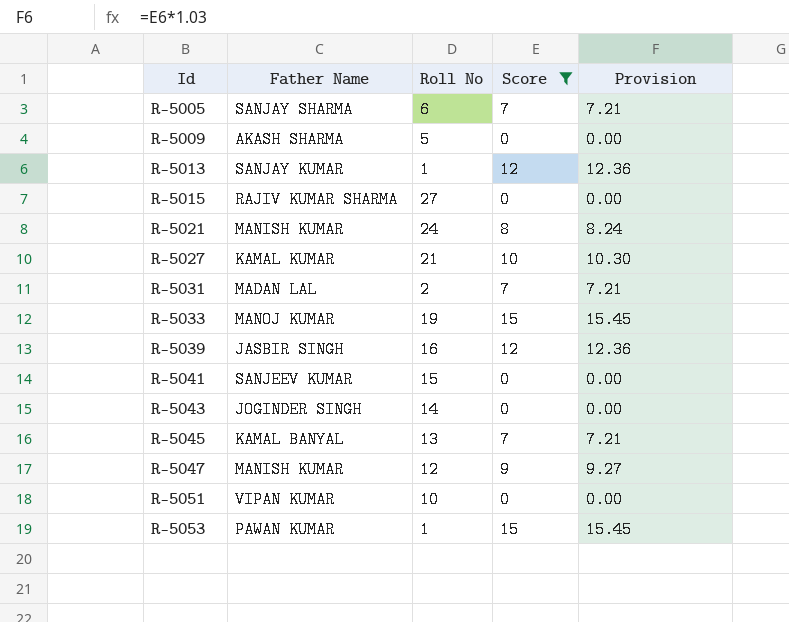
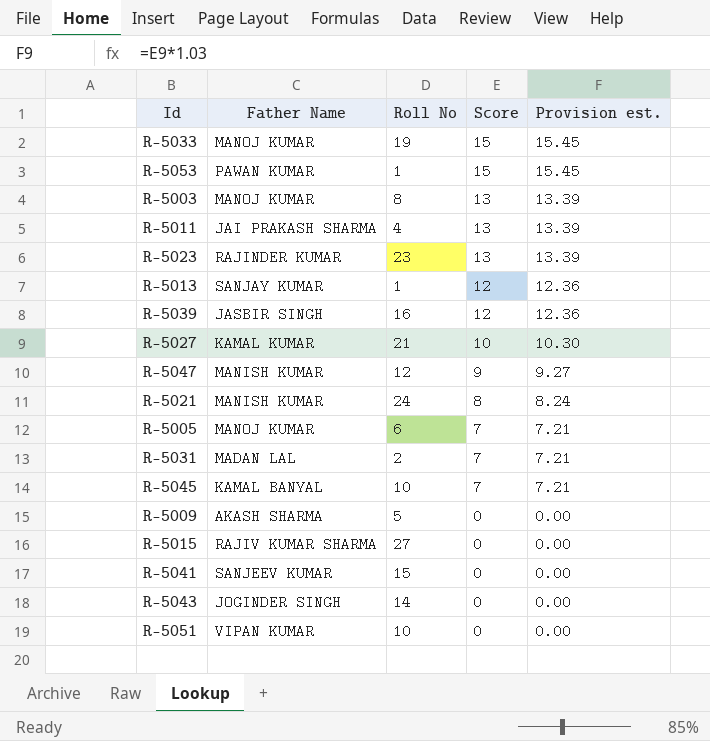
filter: Score != 13 -> none
row order: Id ascending -> Score descending
column name: Provision -> Provision est.
R-5005 | Father Name: SANJAY SHARMA -> MANOJ KUMAR
R-5045 | Roll No: 13 -> 10

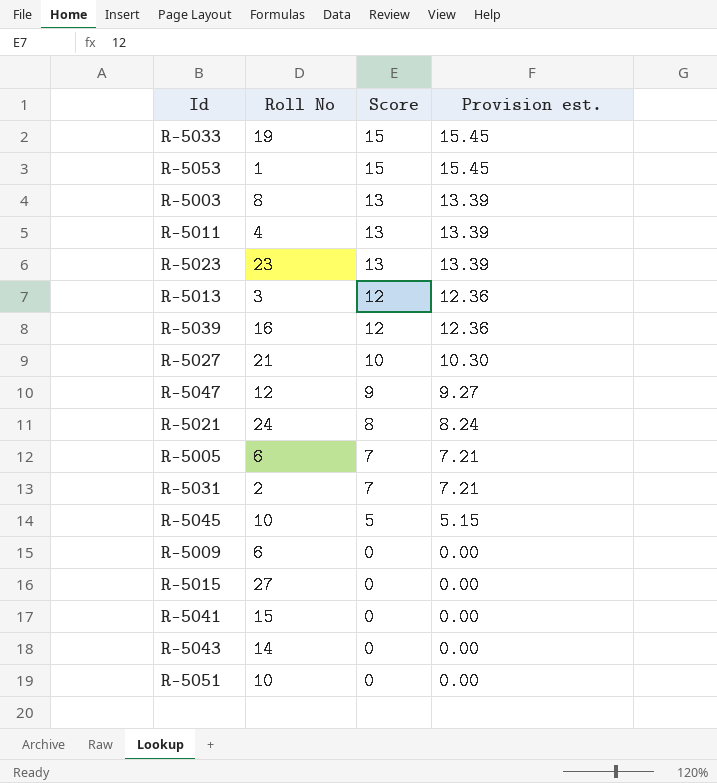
column Father Name | position: 2 -> none
R-5013 | Roll No: 1 -> 3
R-5045 | Score: 7 -> 5
R-5045 | Provision est.: 7.21 -> 5.15
R-5009 | Roll No: 5 -> 6

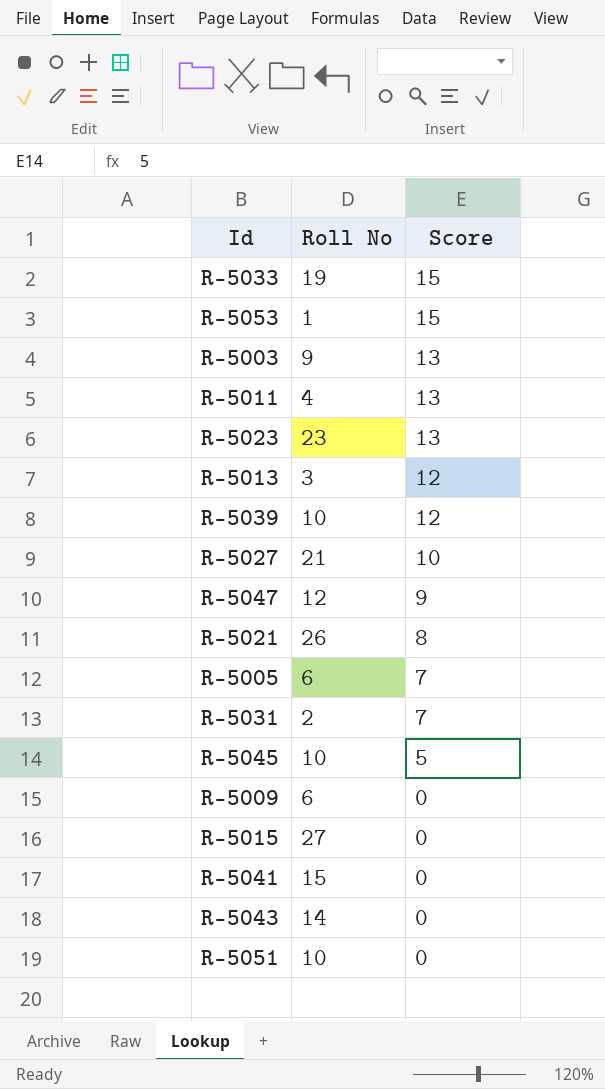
column Provision est. | formula: [Score] * 1.03 -> none
R-5003 | Roll No: 8 -> 9
R-5039 | Roll No: 16 -> 10
R-5021 | Roll No: 24 -> 26

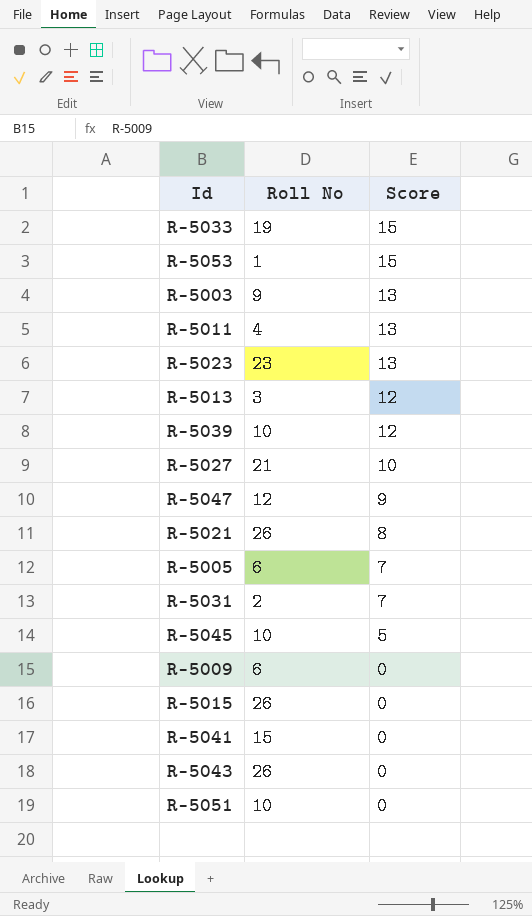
R-5015 | Roll No: 27 -> 26
R-5043 | Roll No: 14 -> 26

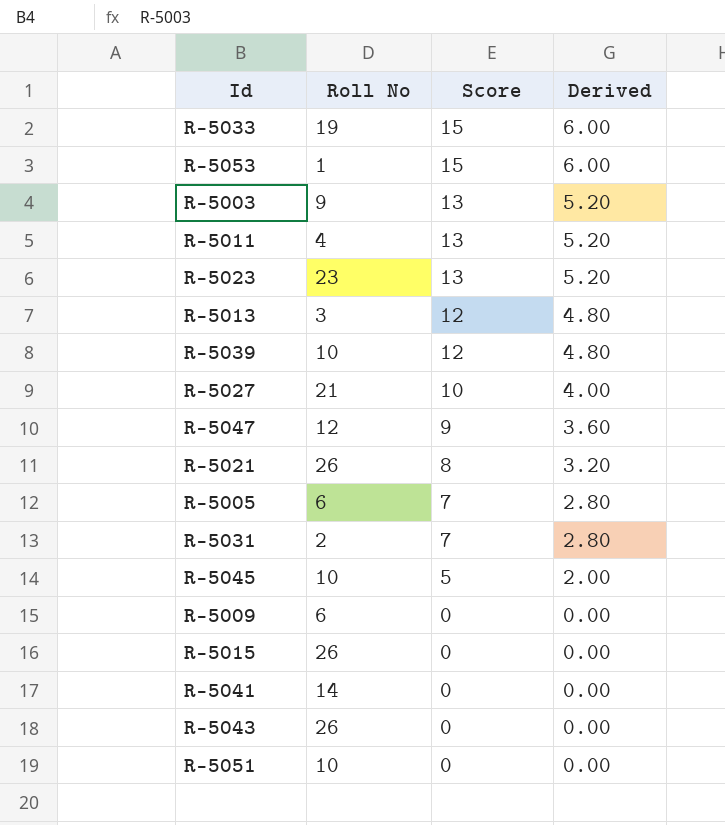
column Derived | formula: none -> [Score] * 0.4
R-5041 | Roll No: 15 -> 14

